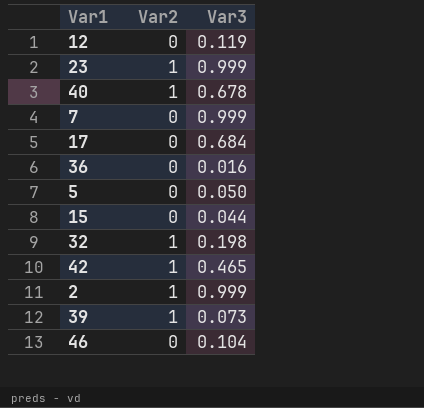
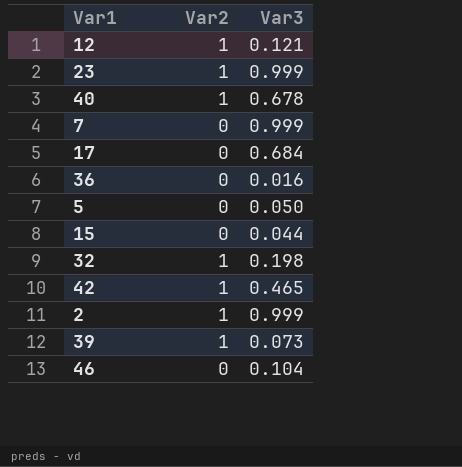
12 | Var2: 0 -> 1
12 | Var3: 0.119 -> 0.121

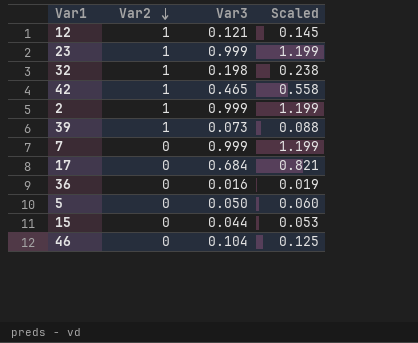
row order: none -> Var2 descending
column Scaled | formula: none -> [Var3] * 1.2
row 40: 1 | 0.678 -> none

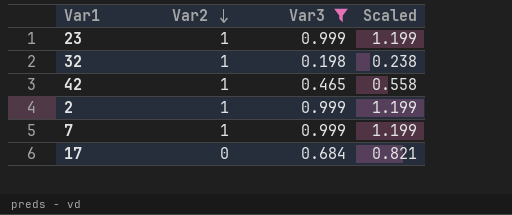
filter: none -> Var3 >= 0.198
7 | Var2: 0 -> 1

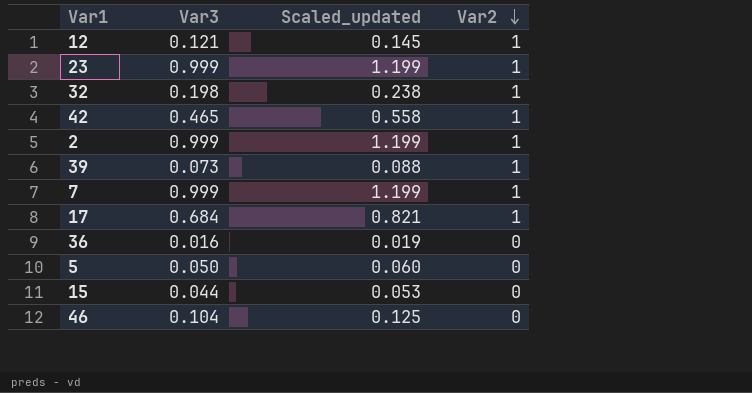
filter: Var3 >= 0.198 -> none
column name: Scaled -> Scaled_updated
column Var2 | position: 2 -> 4
17 | Var2: 0 -> 1

